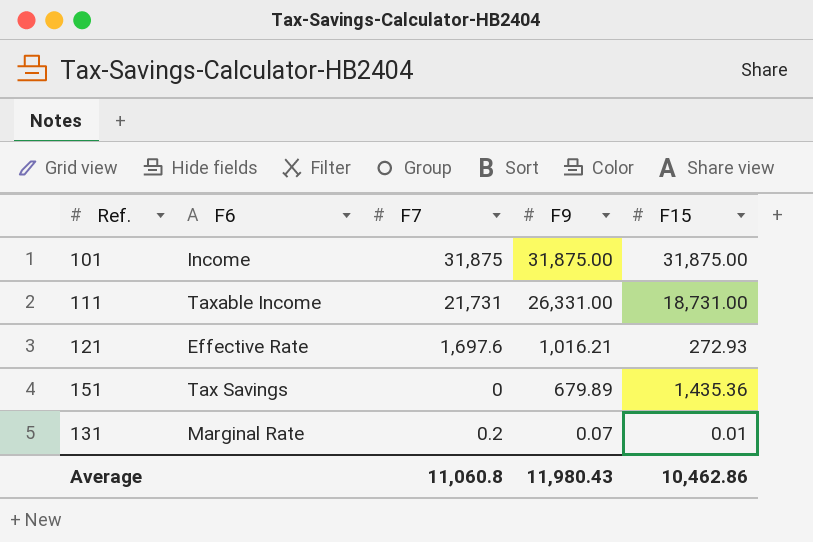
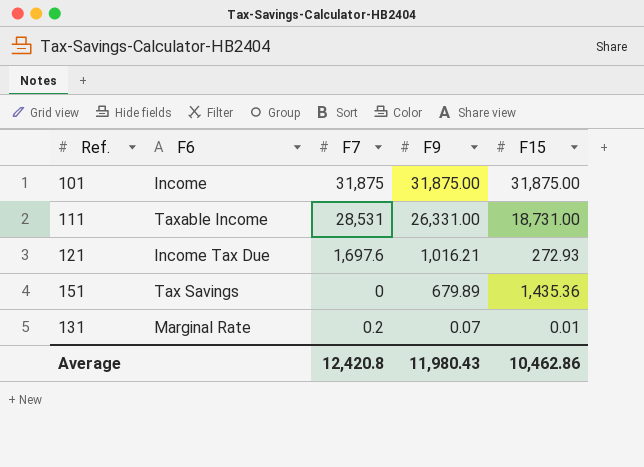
111 | F7: 21,731 -> 28,531
121 | F6: Effective Rate -> Income Tax Due
Average | F7: 11,060.8 -> 12,420.8

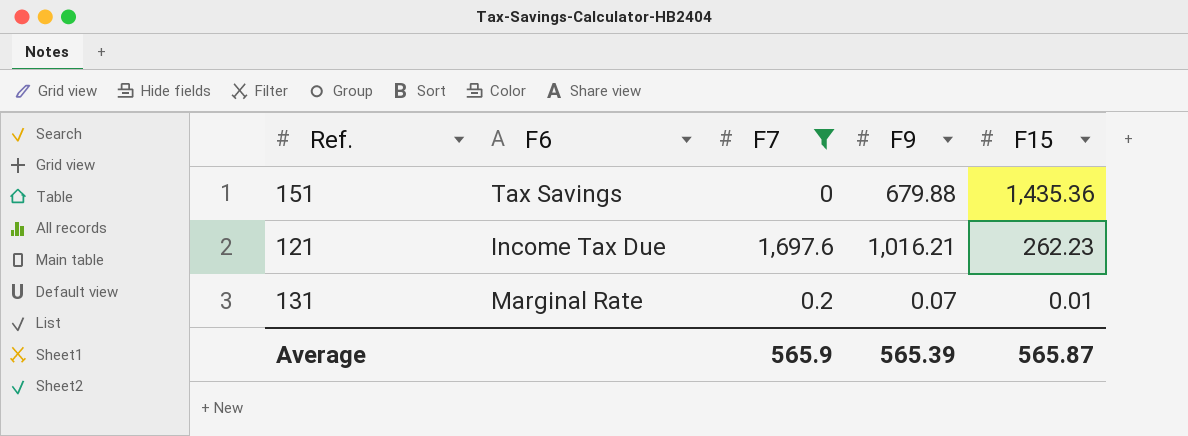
filter: none -> F7 <= 1,697.6
row order: F9 descending -> F15 descending
151 | F9: 679.89 -> 679.88
121 | F15: 272.93 -> 262.23
Average | F7: 12,420.8 -> 565.9
Average | F9: 11,980.43 -> 565.39
Average | F15: 10,462.86 -> 565.87

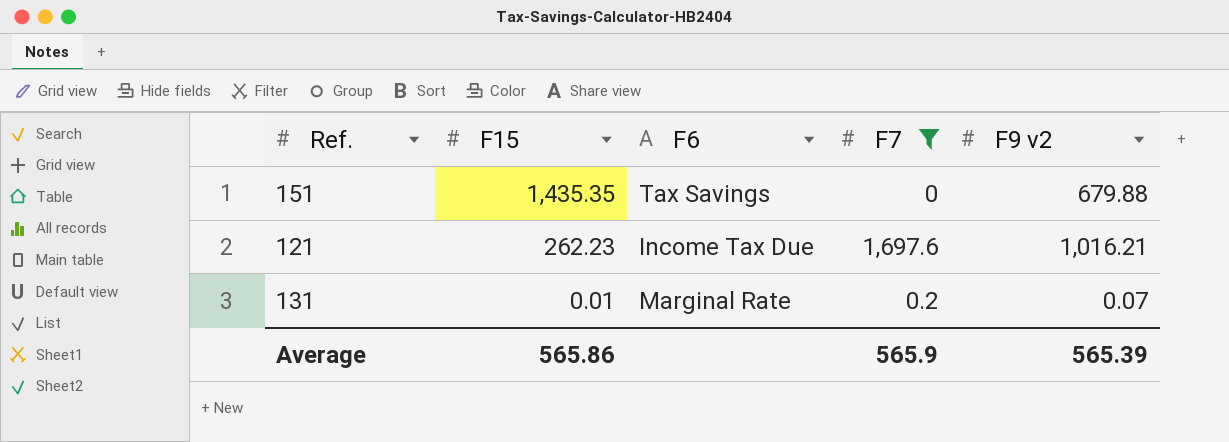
column F15 | position: 5 -> 2
column name: F9 -> F9 v2
151 | F15: 1,435.36 -> 1,435.35
Average | F15: 565.87 -> 565.86

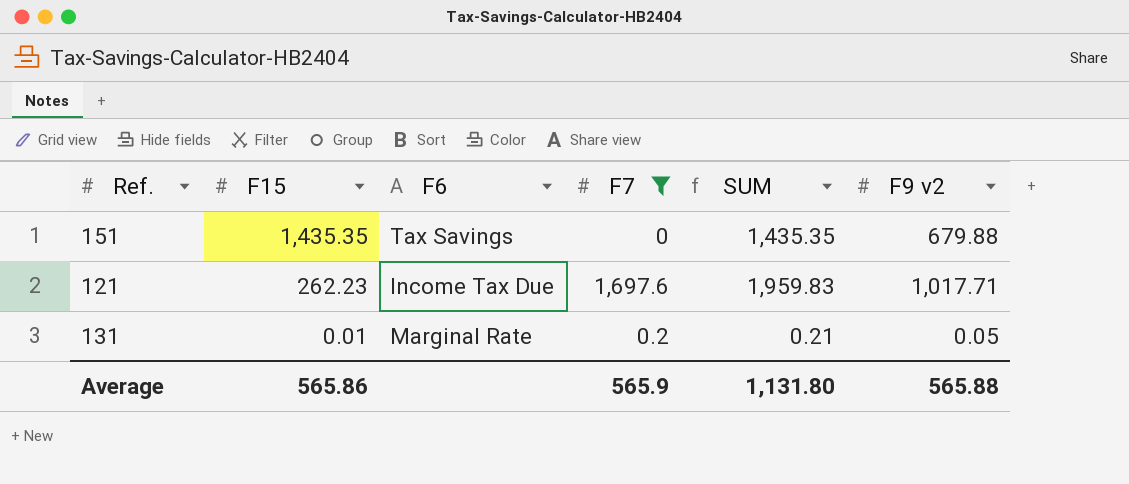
column SUM | formula: none -> [F15] + [F7]
121 | F9 v2: 1,016.21 -> 1,017.71
131 | F9 v2: 0.07 -> 0.05
Average | F9 v2: 565.39 -> 565.88

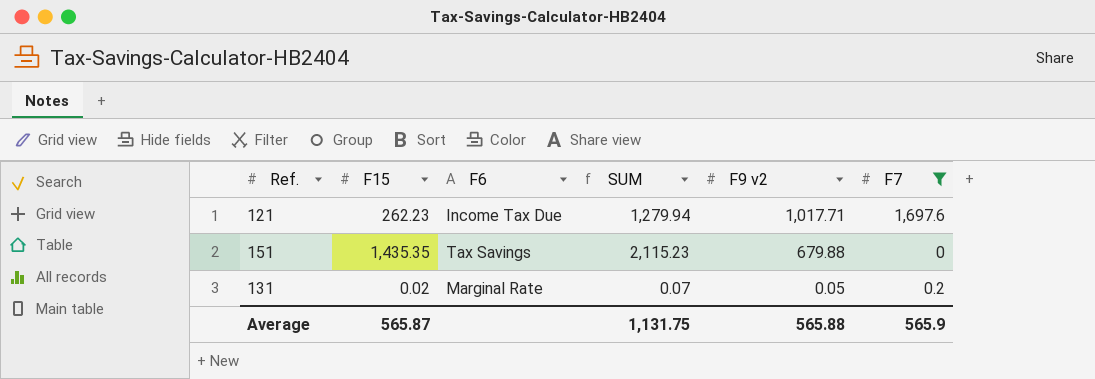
row order: F15 descending -> F9 v2 descending
column SUM | formula: [F15] + [F7] -> [F15] + [F9 v2]
column F7 | position: 4 -> 6
131 | F15: 0.01 -> 0.02
Average | F15: 565.86 -> 565.87
Average | SUM: 1,131.80 -> 1,131.75

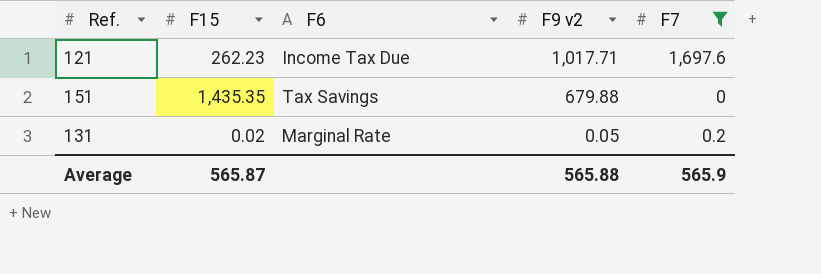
column SUM | formula: [F15] + [F9 v2] -> none

